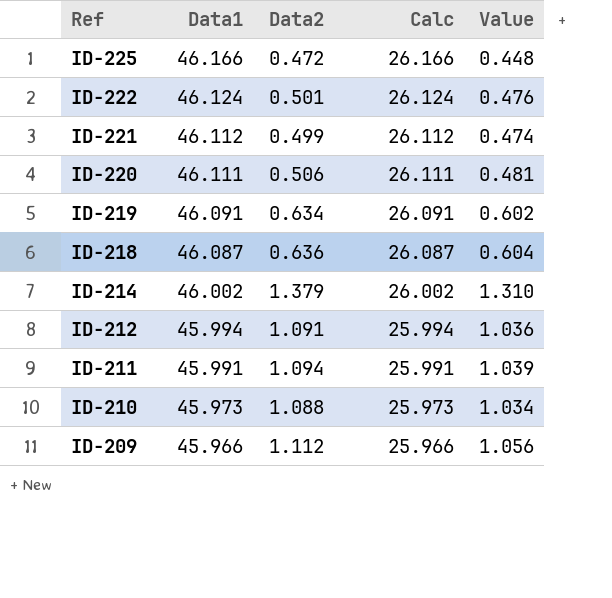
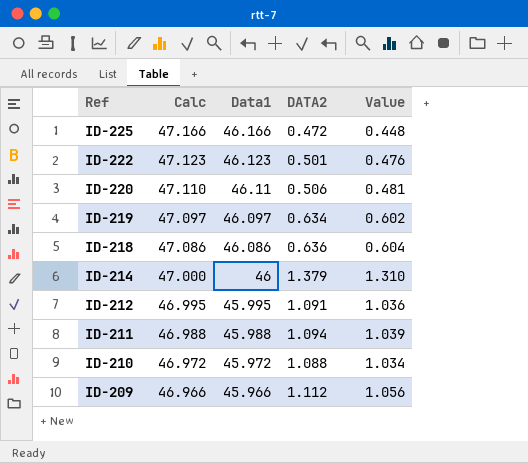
column Calc | formula: [Data1] - 20 -> [Data1] + 1
column Calc | position: 4 -> 2
column name: Data2 -> DATA2
row ID-221: 46.112 | 0.499 | 26.112 | 0.474 -> none
ID-222 | Data1: 46.124 -> 46.123
ID-220 | Data1: 46.111 -> 46.11
ID-219 | Data1: 46.091 -> 46.097
ID-218 | Data1: 46.087 -> 46.086
ID-214 | Data1: 46.002 -> 46
ID-212 | Data1: 45.994 -> 45.995
ID-211 | Data1: 45.991 -> 45.988
ID-210 | Data1: 45.973 -> 45.972

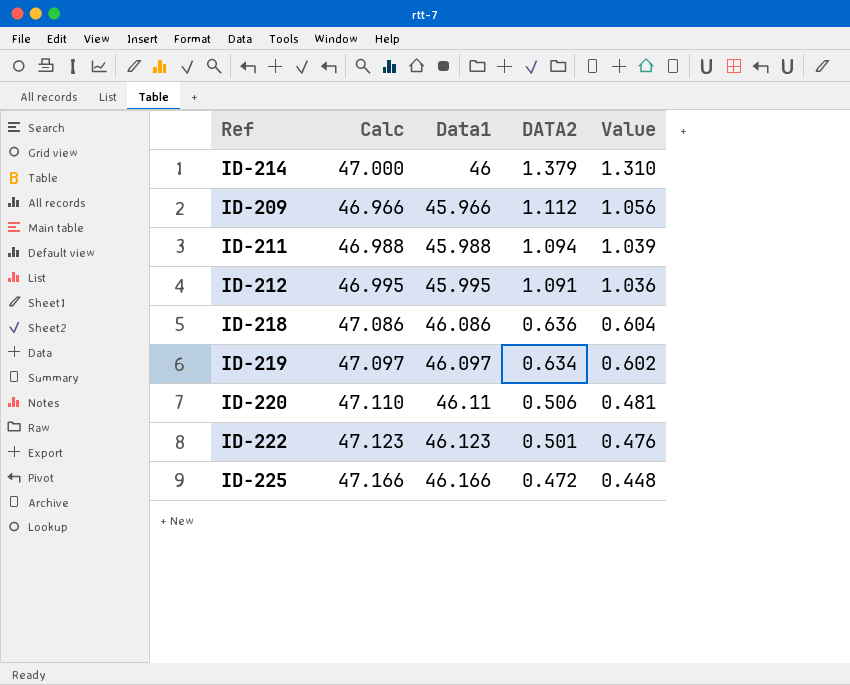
row order: Ref descending -> DATA2 descending
row ID-210: 46.972 | 45.972 | 1.088 | 1.034 -> none

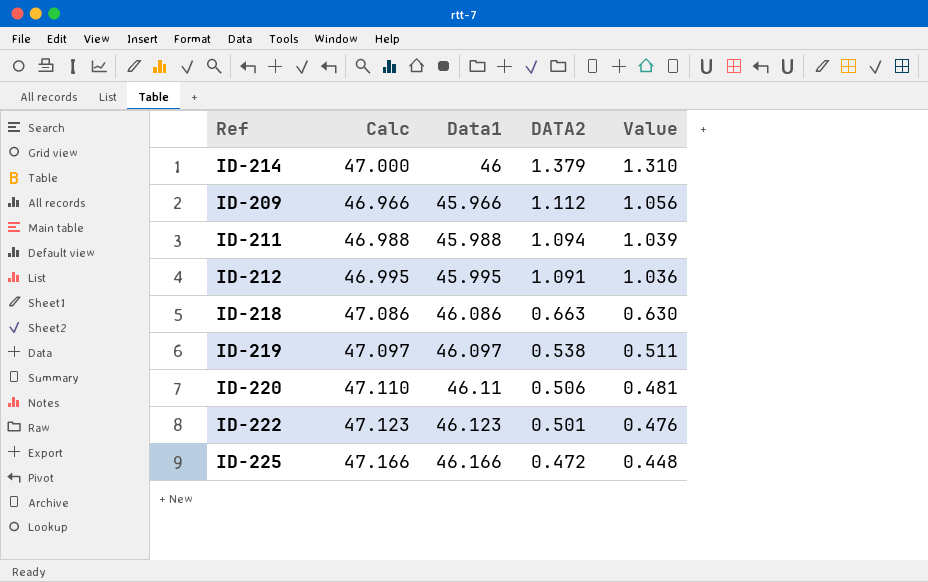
ID-218 | DATA2: 0.636 -> 0.663
ID-218 | Value: 0.604 -> 0.630
ID-219 | DATA2: 0.634 -> 0.538
ID-219 | Value: 0.602 -> 0.511

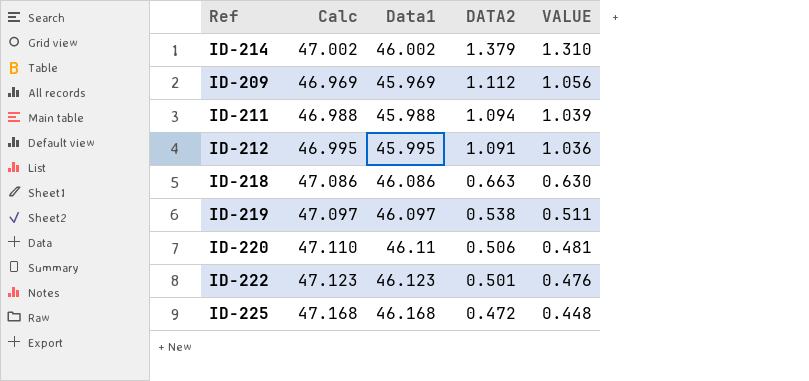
column name: Value -> VALUE
ID-214 | Calc: 47.000 -> 47.002
ID-214 | Data1: 46 -> 46.002
ID-209 | Calc: 46.966 -> 46.969
ID-209 | Data1: 45.966 -> 45.969
ID-225 | Calc: 47.166 -> 47.168
ID-225 | Data1: 46.166 -> 46.168

